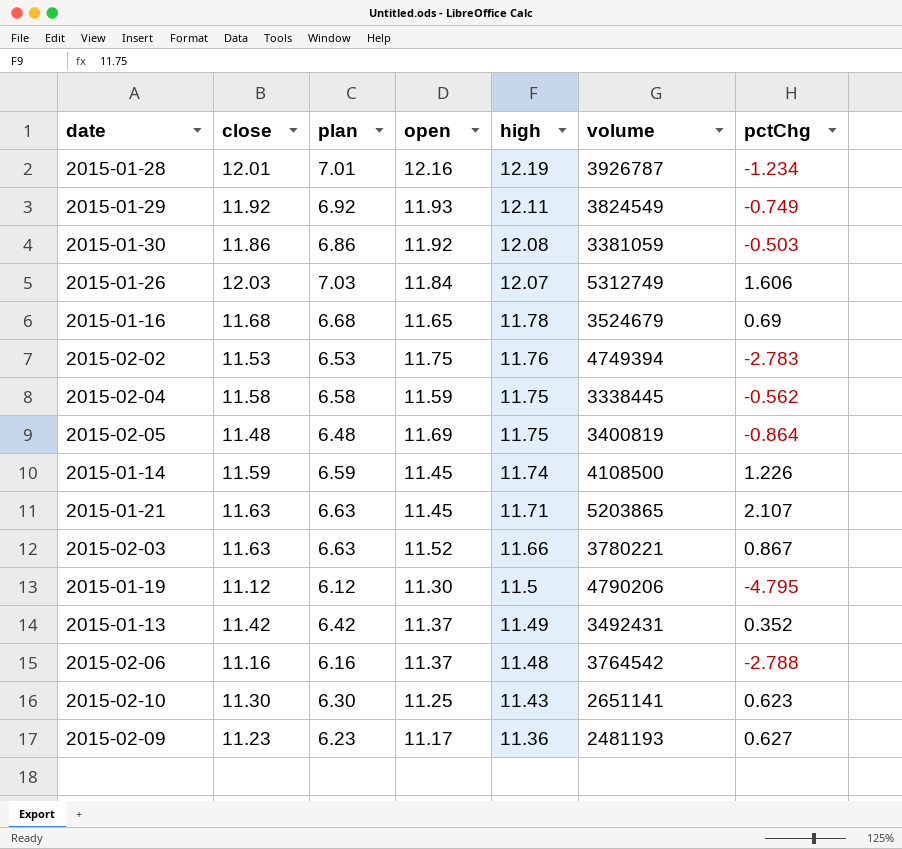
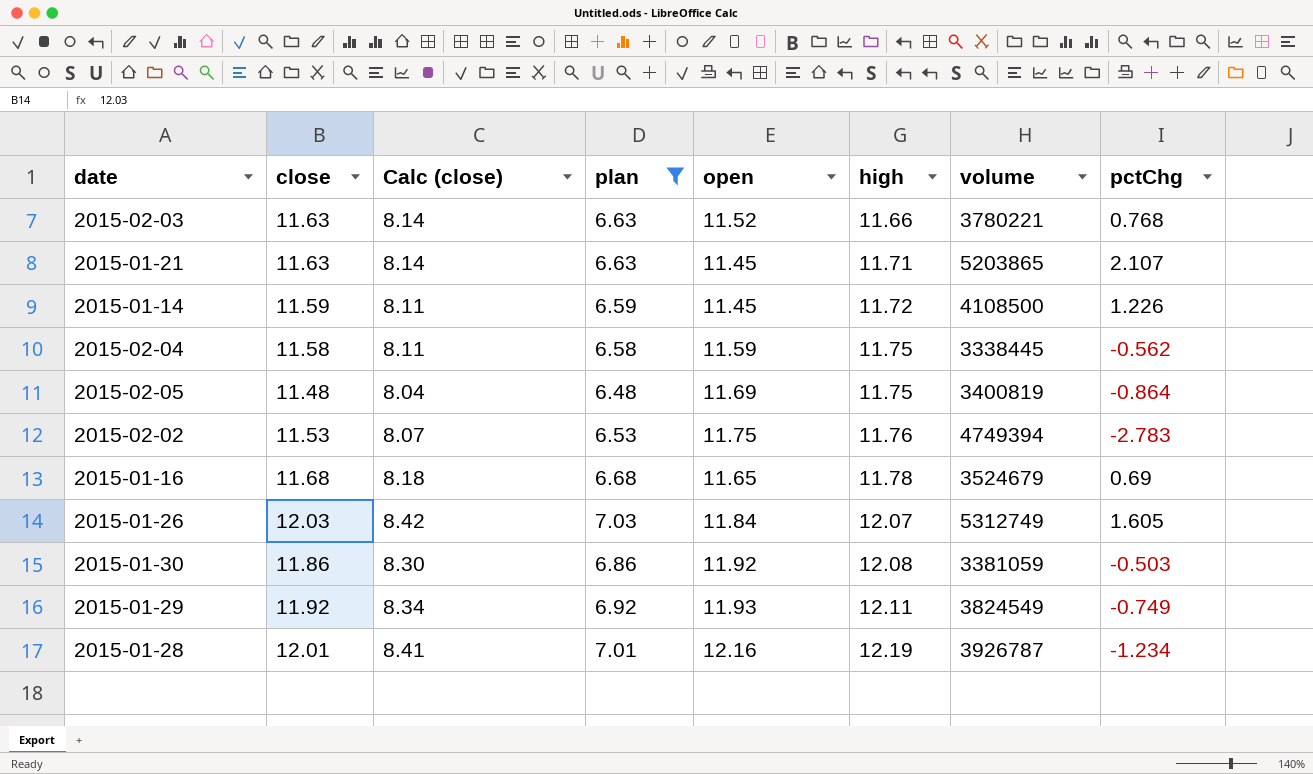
filter: none -> plan >= 6.48
row order: high descending -> high ascending
column Calc (close) | formula: none -> [close] * 0.7
2015-02-03 | pctChg: 0.867 -> 0.768
2015-01-14 | high: 11.74 -> 11.72
2015-01-26 | pctChg: 1.606 -> 1.605

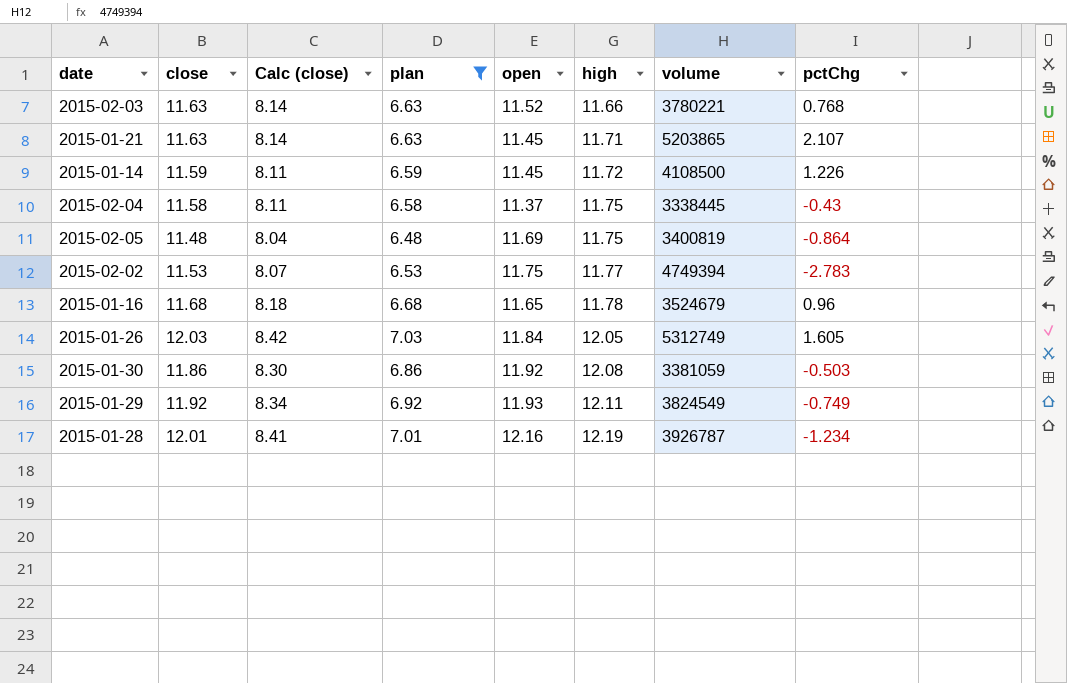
2015-02-04 | open: 11.59 -> 11.37
2015-02-04 | pctChg: -0.562 -> -0.43
2015-02-02 | high: 11.76 -> 11.77
2015-01-16 | pctChg: 0.69 -> 0.96
2015-01-26 | high: 12.07 -> 12.05

